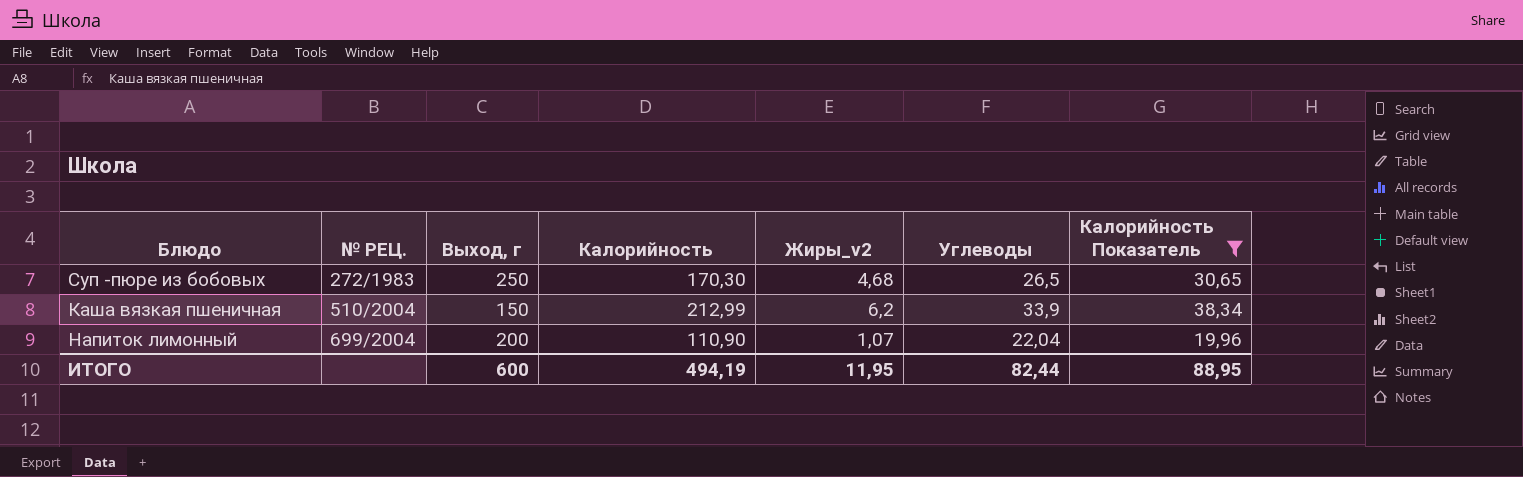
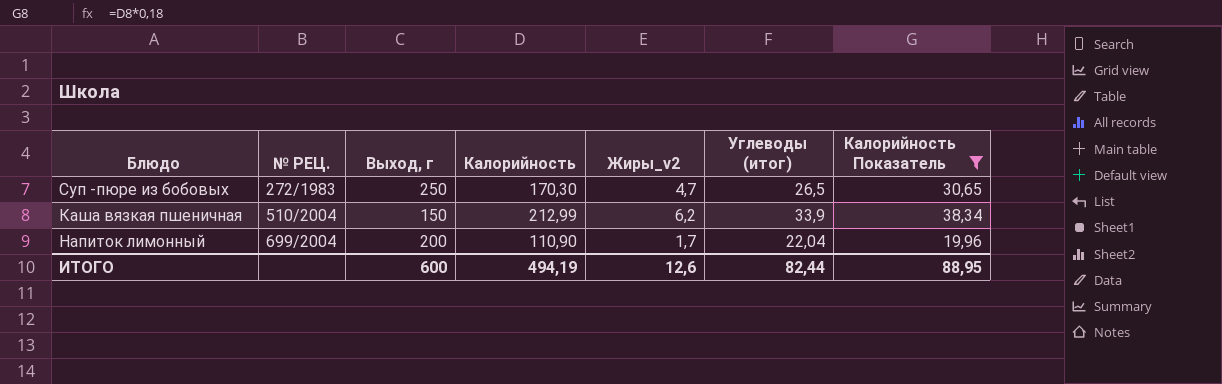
column name: Углеводы -> Углеводы (итог)
Суп -пюре из бобовых | Жиры_v2: 4,68 -> 4,7
Напиток лимонный | Жиры_v2: 1,07 -> 1,7
ИТОГО | Жиры_v2: 11,95 -> 12,6

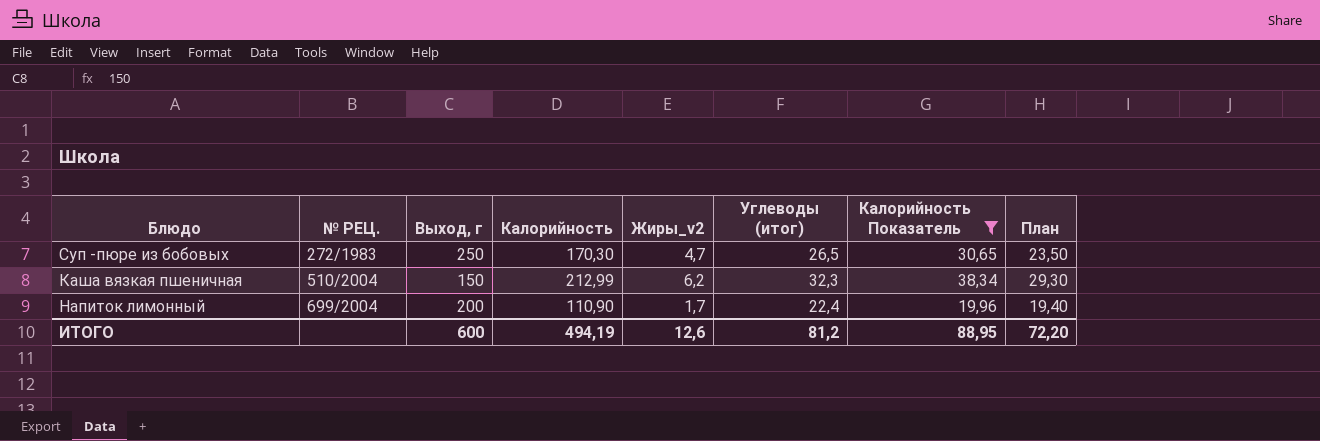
column План | formula: none -> [Углеводы (итог)] - 3
Каша вязкая пшеничная | Углеводы (итог): 33,9 -> 32,3
Напиток лимонный | Углеводы (итог): 22,04 -> 22,4
ИТОГО | Углеводы (итог): 82,44 -> 81,2

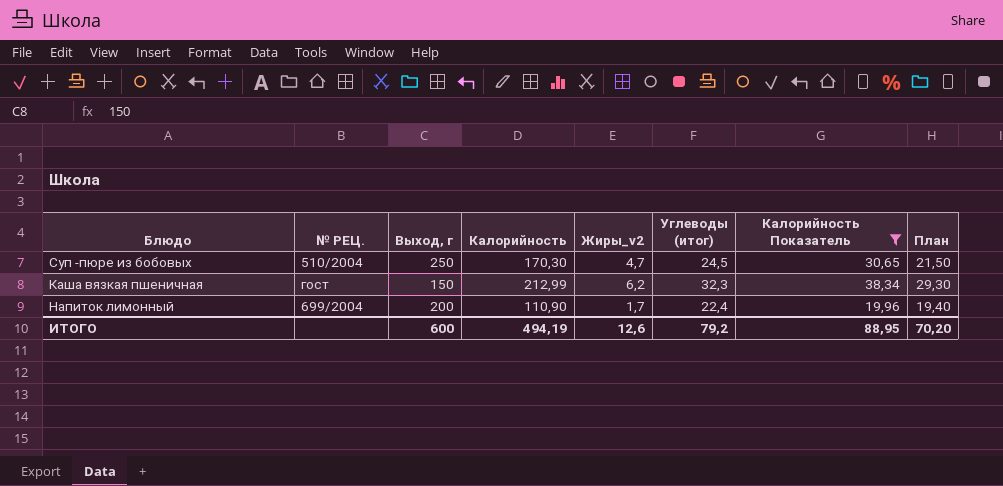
Суп -пюре из бобовых | № РЕЦ.: 272/1983 -> 510/2004
Суп -пюре из бобовых | Углеводы (итог): 26,5 -> 24,5
Суп -пюре из бобовых | План: 23,50 -> 21,50
Каша вязкая пшеничная | № РЕЦ.: 510/2004 -> гост
ИТОГО | Углеводы (итог): 81,2 -> 79,2
ИТОГО | План: 72,20 -> 70,20

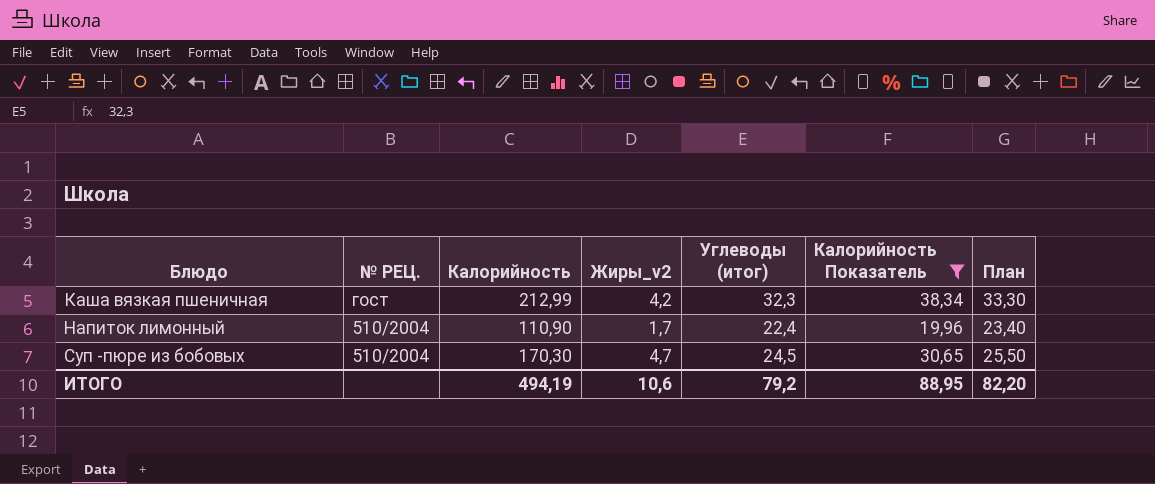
row order: none -> Блюдо ascending
column Выход, г | position: 3 -> none
column План | formula: [Углеводы (итог)] - 3 -> [Углеводы (итог)] + 1
Каша вязкая пшеничная | Жиры_v2: 6,2 -> 4,2
Напиток лимонный | № РЕЦ.: 699/2004 -> 510/2004
ИТОГО | Жиры_v2: 12,6 -> 10,6
ИТОГО | План: 70,20 -> 82,20

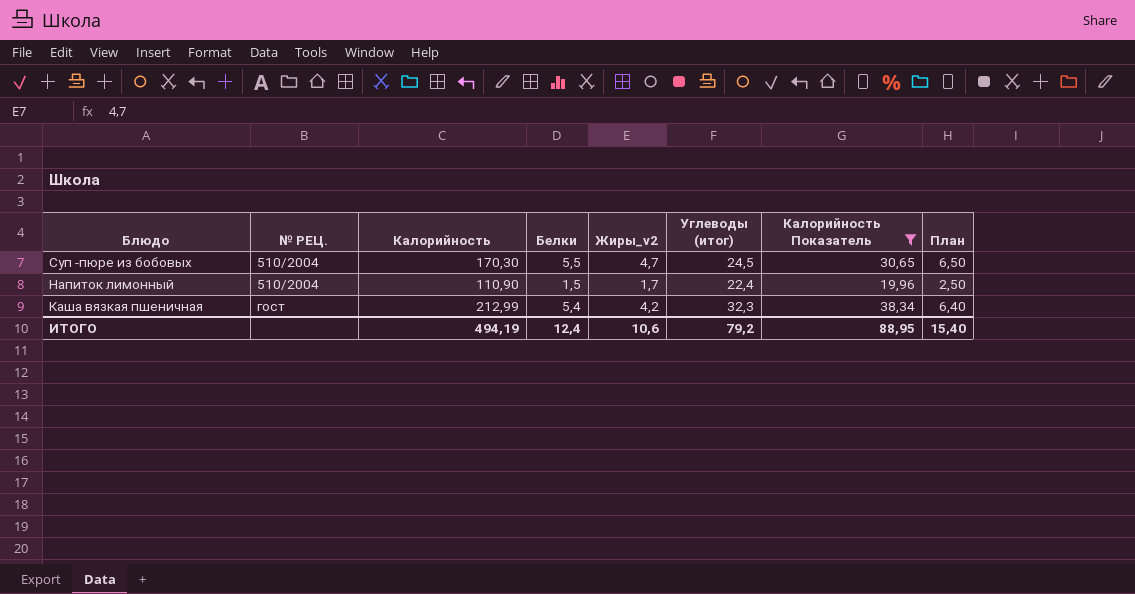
row order: Блюдо ascending -> Блюдо descending
column Белки | position: none -> 4
column План | formula: [Углеводы (итог)] + 1 -> [Белки] + 1
ИТОГО | План: 82,20 -> 15,40

